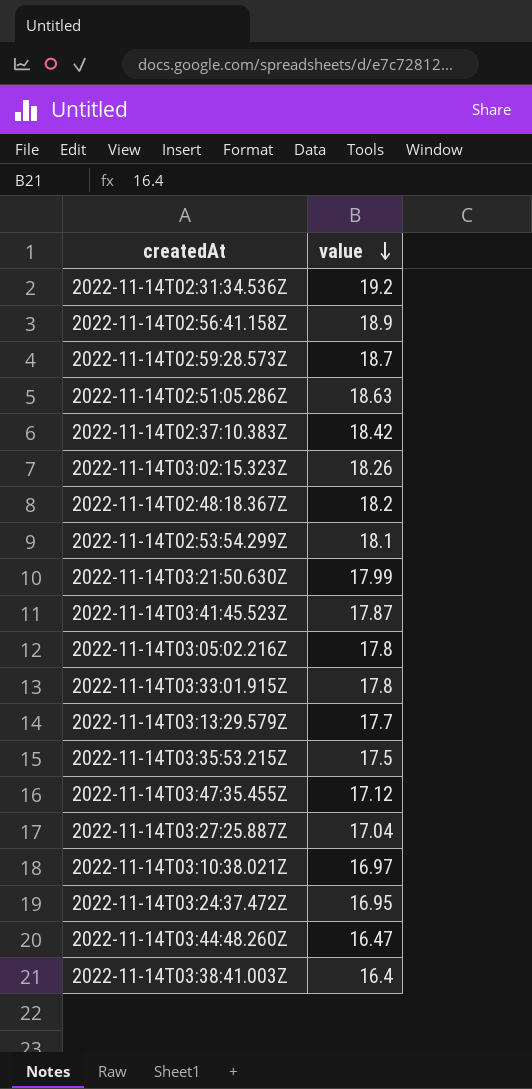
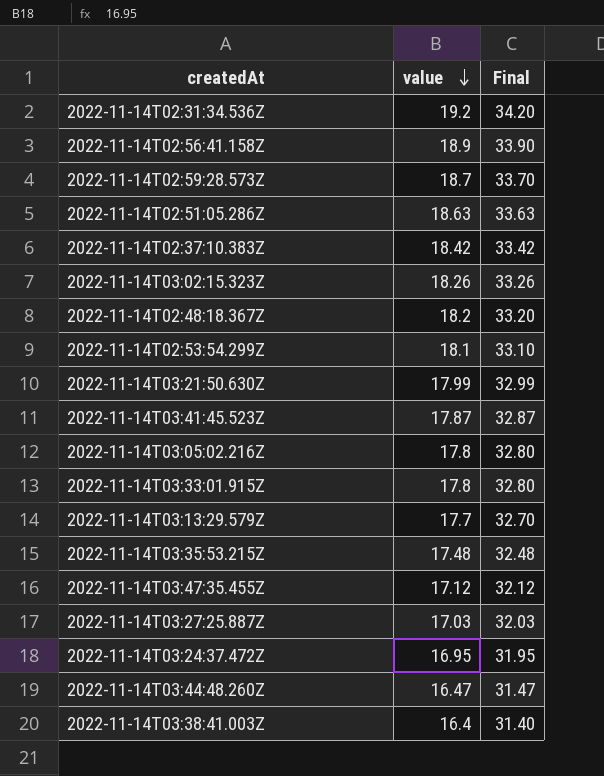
column Final | formula: none -> [value] + 15
row 2022-11-14T03:10:38.021Z: 16.97 -> none
2022-11-14T03:35:53.215Z | value: 17.5 -> 17.48
2022-11-14T03:27:25.887Z | value: 17.04 -> 17.03

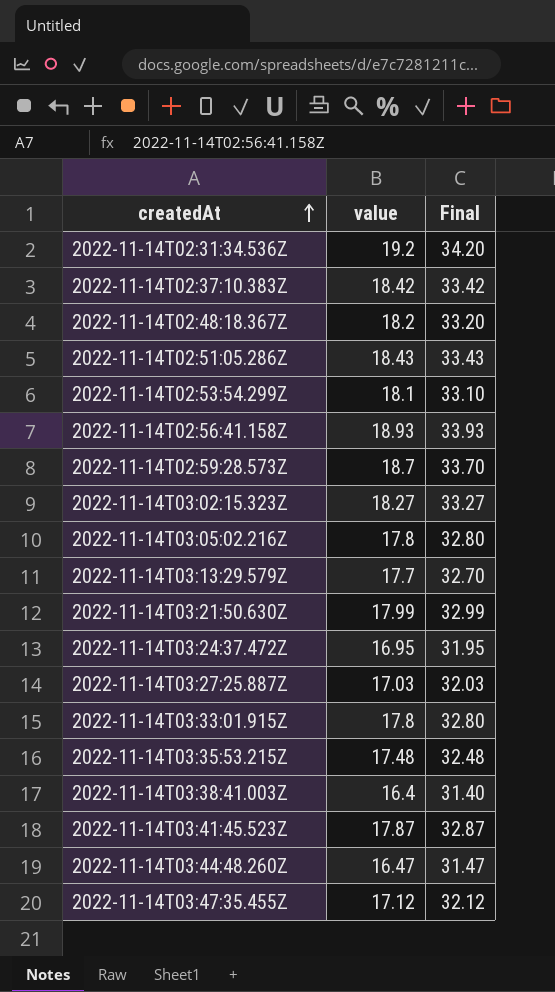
row order: value descending -> createdAt ascending
2022-11-14T02:51:05.286Z | value: 18.63 -> 18.43
2022-11-14T02:51:05.286Z | Final: 33.63 -> 33.43
2022-11-14T02:56:41.158Z | value: 18.9 -> 18.93
2022-11-14T02:56:41.158Z | Final: 33.90 -> 33.93
2022-11-14T03:02:15.323Z | value: 18.26 -> 18.27
2022-11-14T03:02:15.323Z | Final: 33.26 -> 33.27

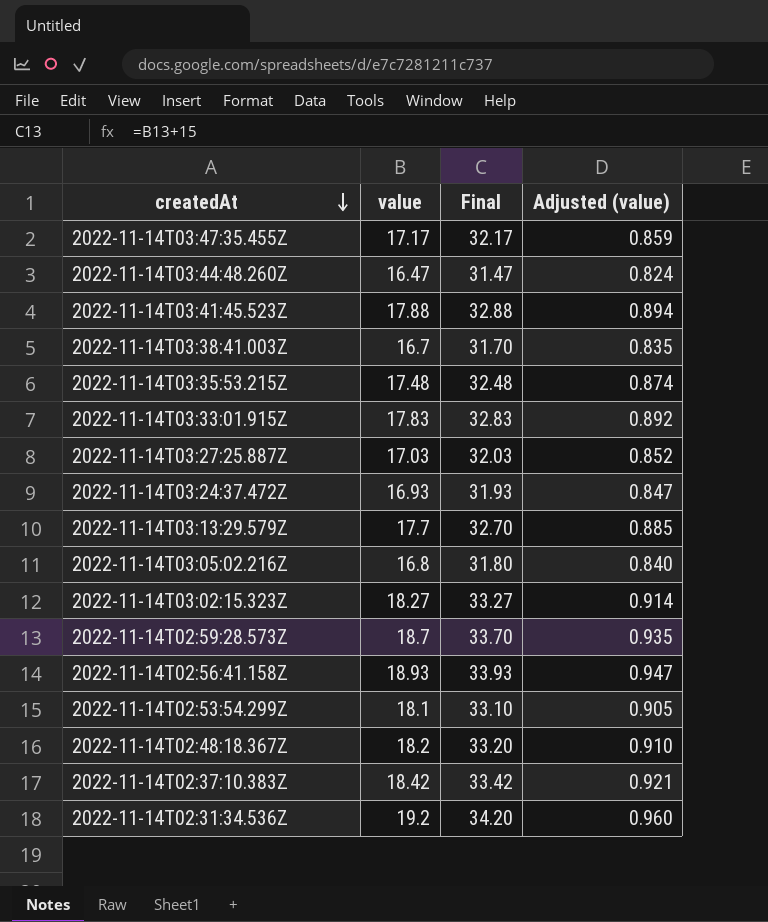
row order: createdAt ascending -> createdAt descending
column Adjusted (value) | formula: none -> [value] * 0.05
row 2022-11-14T02:51:05.286Z: 18.43 | 33.43 -> none
row 2022-11-14T03:21:50.630Z: 17.99 | 32.99 -> none
2022-11-14T03:47:35.455Z | value: 17.12 -> 17.17
2022-11-14T03:47:35.455Z | Final: 32.12 -> 32.17
2022-11-14T03:41:45.523Z | value: 17.87 -> 17.88
2022-11-14T03:41:45.523Z | Final: 32.87 -> 32.88
2022-11-14T03:38:41.003Z | value: 16.4 -> 16.7
2022-11-14T03:38:41.003Z | Final: 31.40 -> 31.70
2022-11-14T03:33:01.915Z | value: 17.8 -> 17.83
2022-11-14T03:33:01.915Z | Final: 32.80 -> 32.83
2022-11-14T03:24:37.472Z | value: 16.95 -> 16.93
2022-11-14T03:24:37.472Z | Final: 31.95 -> 31.93
2022-11-14T03:05:02.216Z | value: 17.8 -> 16.8
2022-11-14T03:05:02.216Z | Final: 32.80 -> 31.80

